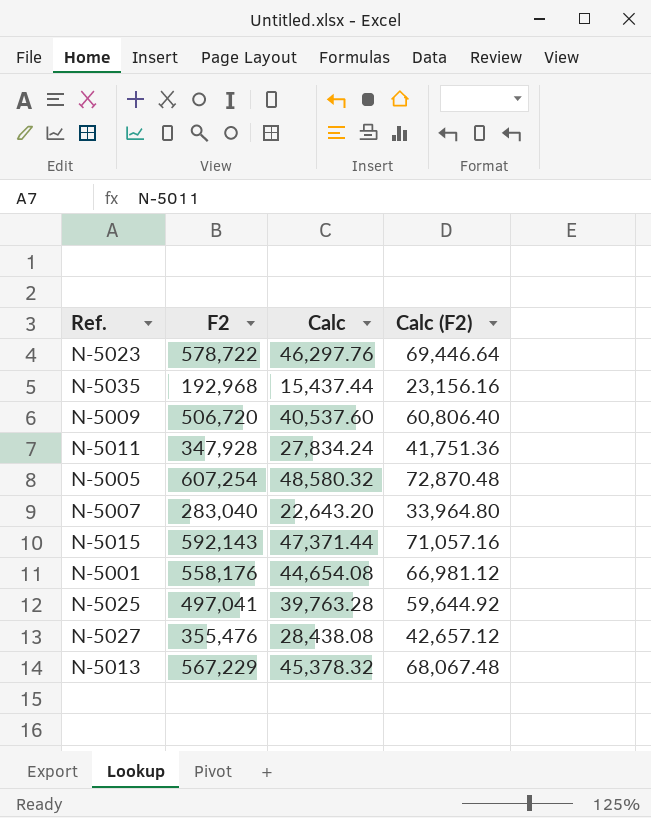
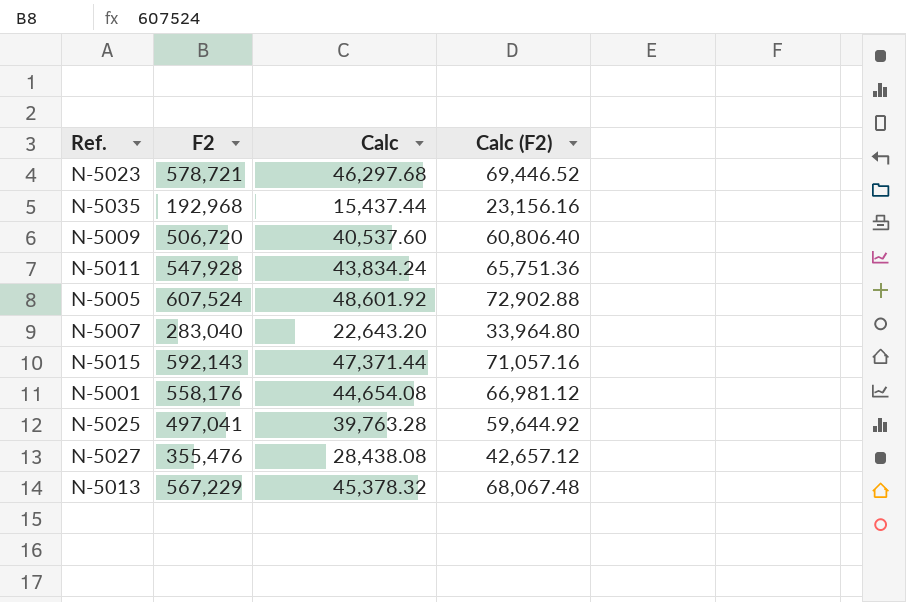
N-5023 | F2: 578,722 -> 578,721
N-5023 | Calc: 46,297.76 -> 46,297.68
N-5023 | Calc (F2): 69,446.64 -> 69,446.52
N-5011 | F2: 347,928 -> 547,928
N-5011 | Calc: 27,834.24 -> 43,834.24
N-5011 | Calc (F2): 41,751.36 -> 65,751.36
N-5005 | F2: 607,254 -> 607,524
N-5005 | Calc: 48,580.32 -> 48,601.92
N-5005 | Calc (F2): 72,870.48 -> 72,902.88

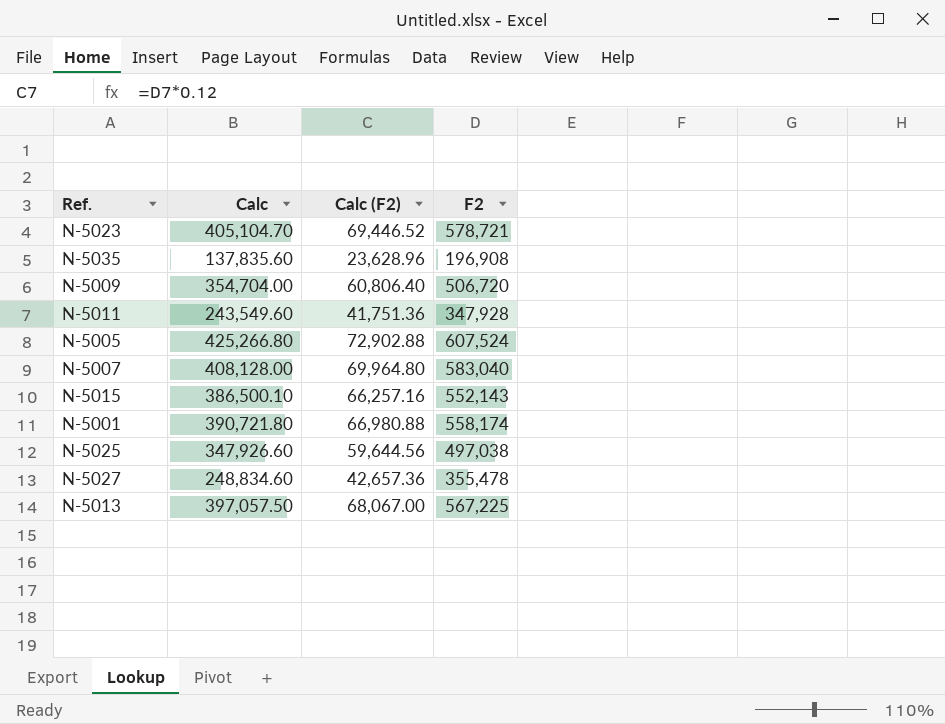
column Calc | formula: [F2] * 0.08 -> [F2] * 0.7
column F2 | position: 2 -> 4
N-5035 | Calc (F2): 23,156.16 -> 23,628.96
N-5035 | F2: 192,968 -> 196,908
N-5011 | Calc (F2): 65,751.36 -> 41,751.36
N-5011 | F2: 547,928 -> 347,928
N-5007 | Calc (F2): 33,964.80 -> 69,964.80
N-5007 | F2: 283,040 -> 583,040
N-5015 | Calc (F2): 71,057.16 -> 66,257.16
N-5015 | F2: 592,143 -> 552,143
N-5001 | Calc (F2): 66,981.12 -> 66,980.88
N-5001 | F2: 558,176 -> 558,174
N-5025 | Calc (F2): 59,644.92 -> 59,644.56
N-5025 | F2: 497,041 -> 497,038
N-5027 | Calc (F2): 42,657.12 -> 42,657.36
N-5027 | F2: 355,476 -> 355,478
N-5013 | Calc (F2): 68,067.48 -> 68,067.00
N-5013 | F2: 567,229 -> 567,225

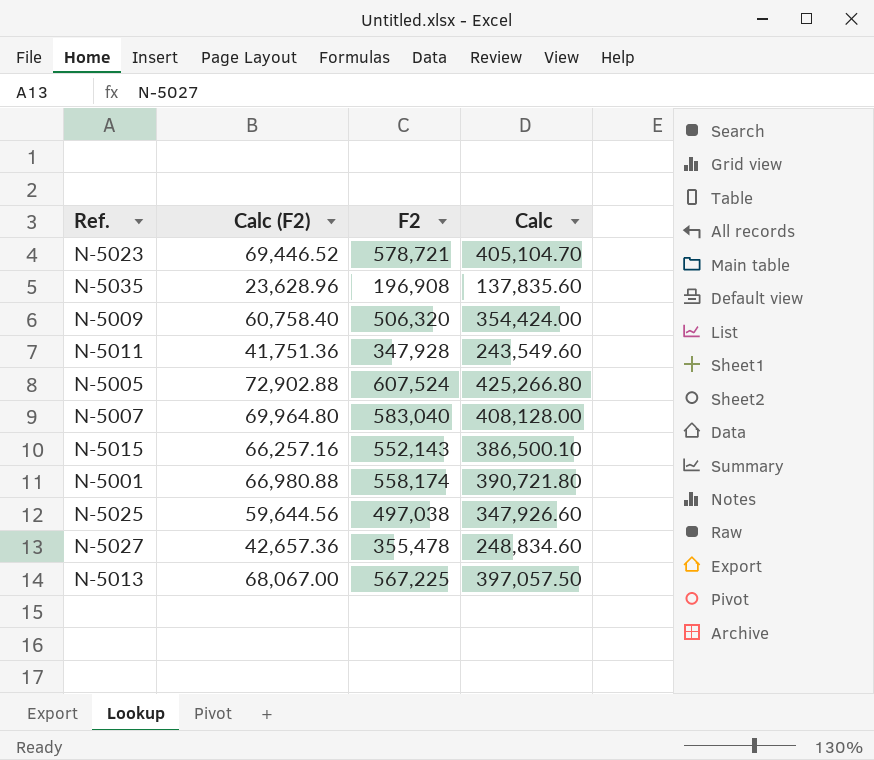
column Calc | position: 2 -> 4
N-5009 | Calc (F2): 60,806.40 -> 60,758.40
N-5009 | F2: 506,720 -> 506,320
N-5009 | Calc: 354,704.00 -> 354,424.00

